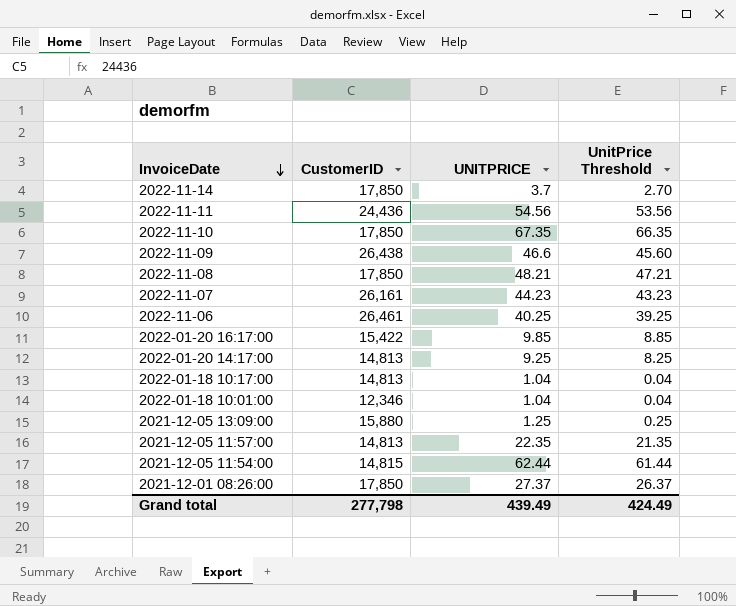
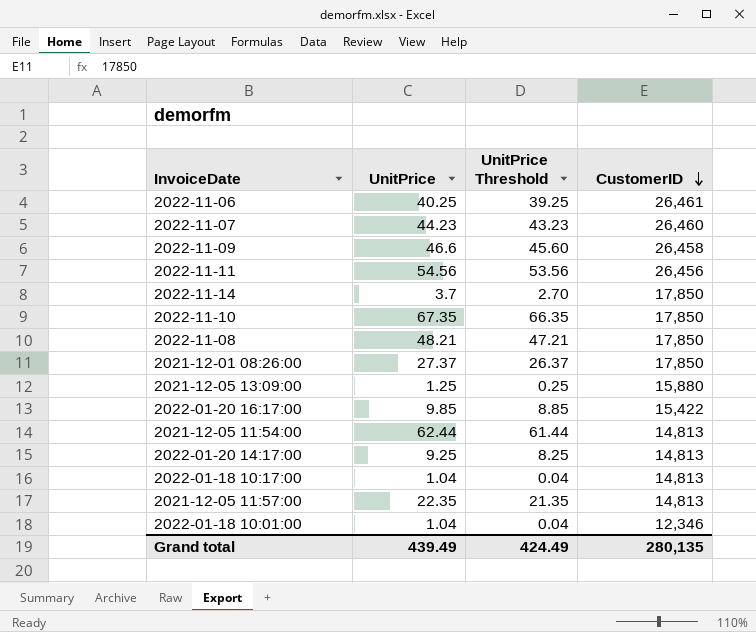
row order: InvoiceDate descending -> CustomerID descending
column name: UNITPRICE -> UnitPrice
column CustomerID | position: 2 -> 4
2022-11-07 | CustomerID: 26,161 -> 26,460
2022-11-09 | CustomerID: 26,438 -> 26,458
2022-11-11 | CustomerID: 24,436 -> 26,456
2021-12-05 11:54:00 | CustomerID: 14,815 -> 14,813
Grand total | CustomerID: 277,798 -> 280,135

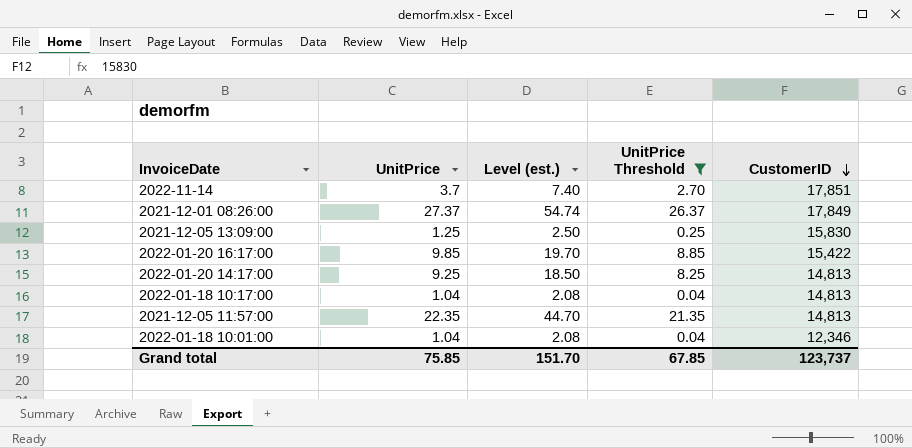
filter: none -> UnitPrice Threshold <= 26.37
column Level (est.) | formula: none -> [UnitPrice] * 2
2022-11-14 | CustomerID: 17,850 -> 17,851
2021-12-01 08:26:00 | CustomerID: 17,850 -> 17,849
2021-12-05 13:09:00 | CustomerID: 15,880 -> 15,830
Grand total | UnitPrice: 439.49 -> 75.85
Grand total | UnitPrice Threshold: 424.49 -> 67.85
Grand total | CustomerID: 280,135 -> 123,737

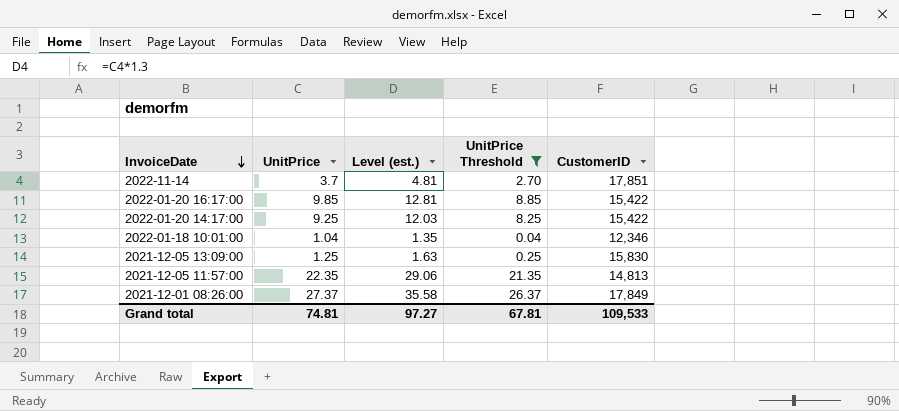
row order: CustomerID descending -> InvoiceDate descending
column Level (est.) | formula: [UnitPrice] * 2 -> [UnitPrice] * 1.3
row 2022-01-18 10:17:00: 1.04 | 2.08 | 0.04 | 14,813 -> none
2022-01-20 14:17:00 | CustomerID: 14,813 -> 15,422
Grand total | UnitPrice: 75.85 -> 74.81
Grand total | Level (est.): 151.70 -> 97.27
Grand total | UnitPrice Threshold: 67.85 -> 67.81
Grand total | CustomerID: 123,737 -> 109,533

